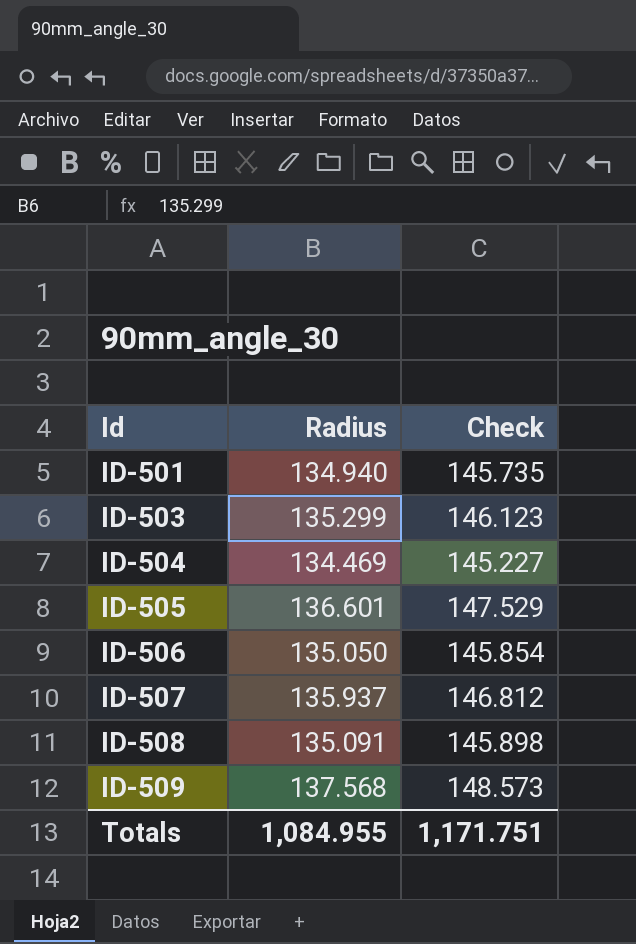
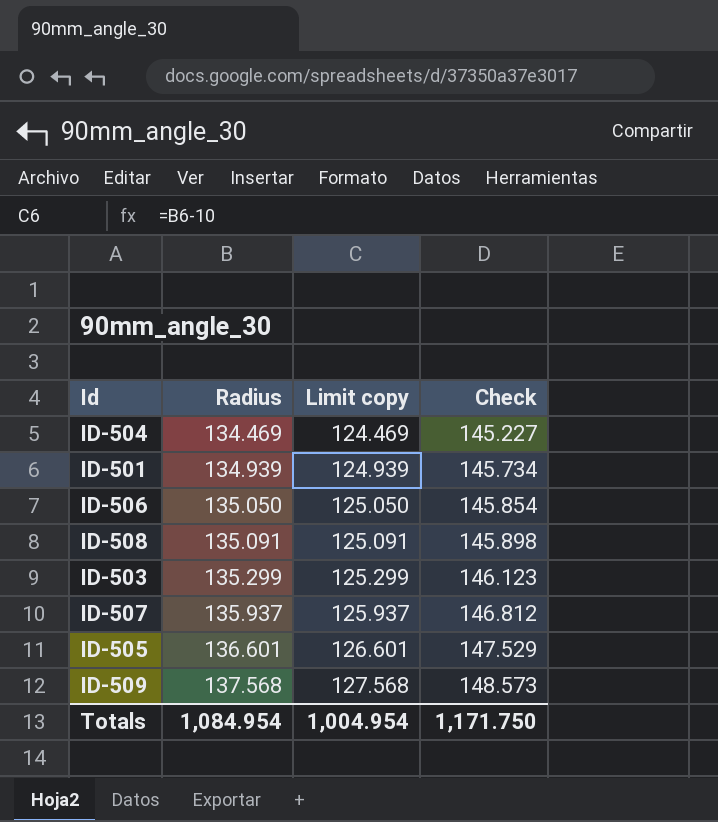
row order: Id ascending -> Radius ascending
column Limit copy | formula: none -> [Radius] - 10
ID-501 | Radius: 134.940 -> 134.939
ID-501 | Check: 145.735 -> 145.734
Totals | Radius: 1,084.955 -> 1,084.954
Totals | Check: 1,171.751 -> 1,171.750

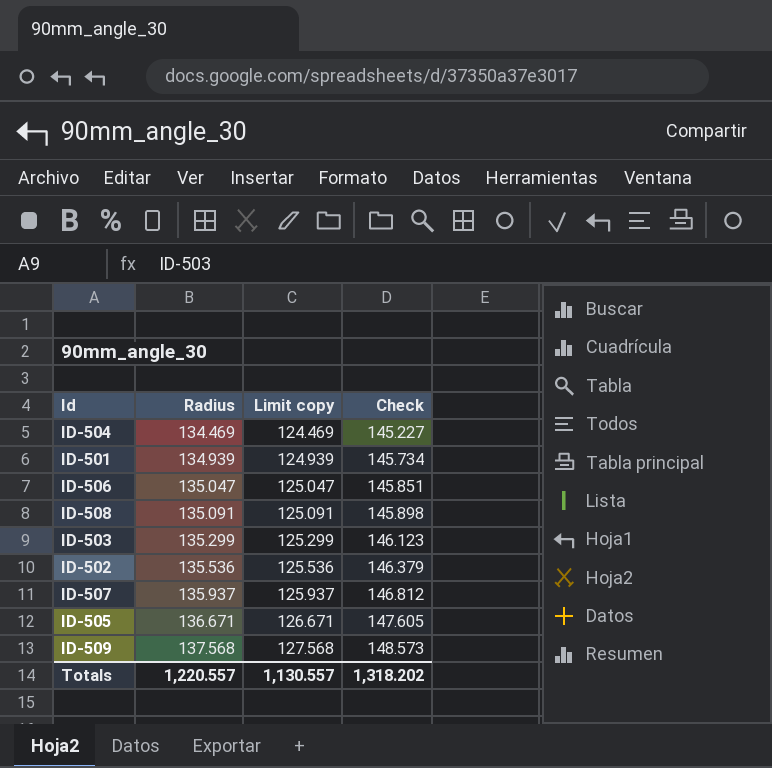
ID-506 | Radius: 135.050 -> 135.047
ID-506 | Limit copy: 125.050 -> 125.047
ID-506 | Check: 145.854 -> 145.851
row ID-502: none -> 135.536 | 125.536 | 146.379
ID-505 | Radius: 136.601 -> 136.671
ID-505 | Limit copy: 126.601 -> 126.671
ID-505 | Check: 147.529 -> 147.605
Totals | Radius: 1,084.954 -> 1,220.557
Totals | Limit copy: 1,004.954 -> 1,130.557
Totals | Check: 1,171.750 -> 1,318.202

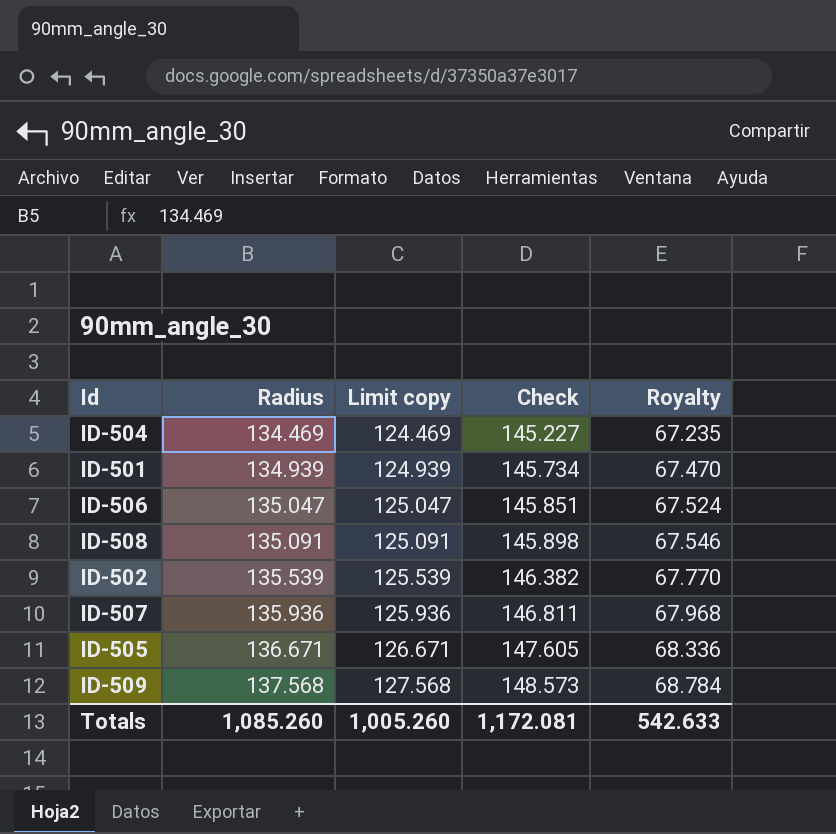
column Royalty | formula: none -> [Radius] * 0.5
row ID-503: 135.299 | 125.299 | 146.123 -> none
ID-502 | Radius: 135.536 -> 135.539
ID-502 | Limit copy: 125.536 -> 125.539
ID-502 | Check: 146.379 -> 146.382
ID-507 | Radius: 135.937 -> 135.936
ID-507 | Limit copy: 125.937 -> 125.936
ID-507 | Check: 146.812 -> 146.811
Totals | Radius: 1,220.557 -> 1,085.260
Totals | Limit copy: 1,130.557 -> 1,005.260
Totals | Check: 1,318.202 -> 1,172.081

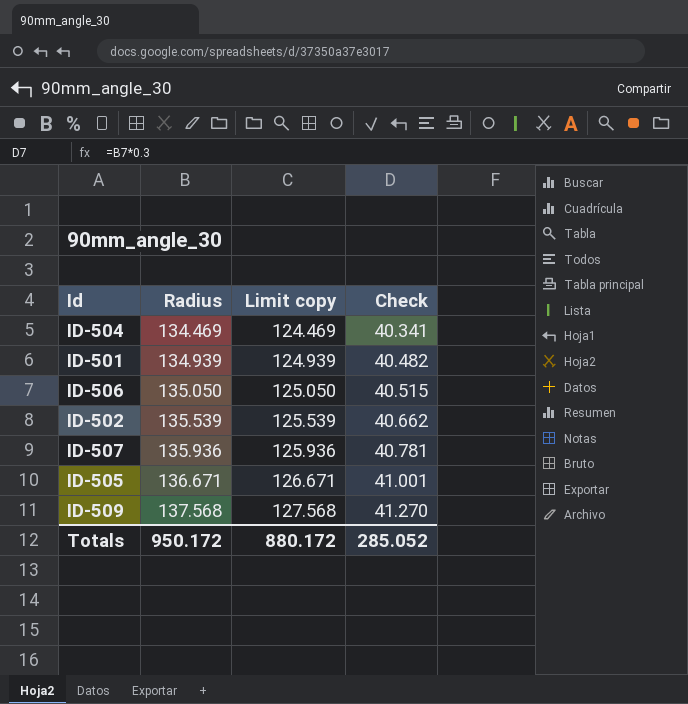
column Royalty | formula: [Radius] * 0.5 -> none
column Check | formula: [Radius] * 1.08 -> [Radius] * 0.3
row ID-508: 135.091 | 125.091 | 145.898 | 67.546 -> none
ID-506 | Radius: 135.047 -> 135.050
ID-506 | Limit copy: 125.047 -> 125.050
Totals | Radius: 1,085.260 -> 950.172
Totals | Limit copy: 1,005.260 -> 880.172
Totals | Check: 1,172.081 -> 285.052

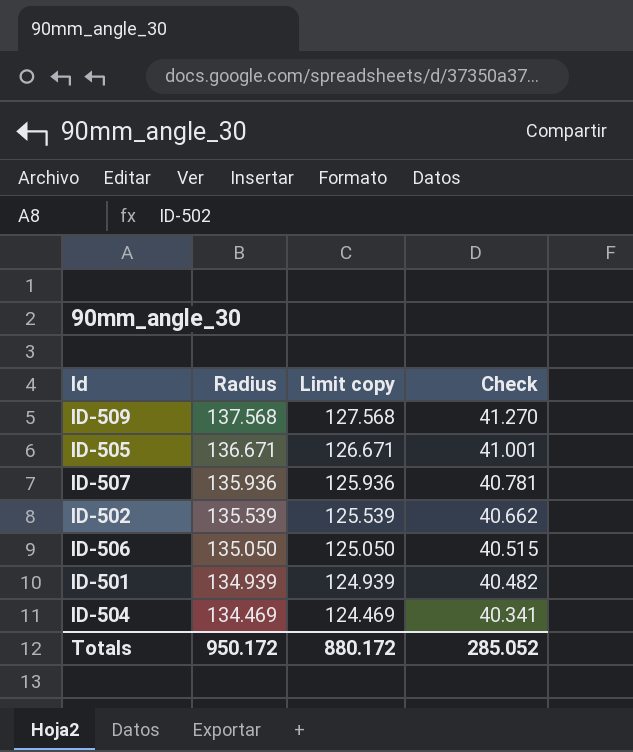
row order: Radius ascending -> Radius descending

